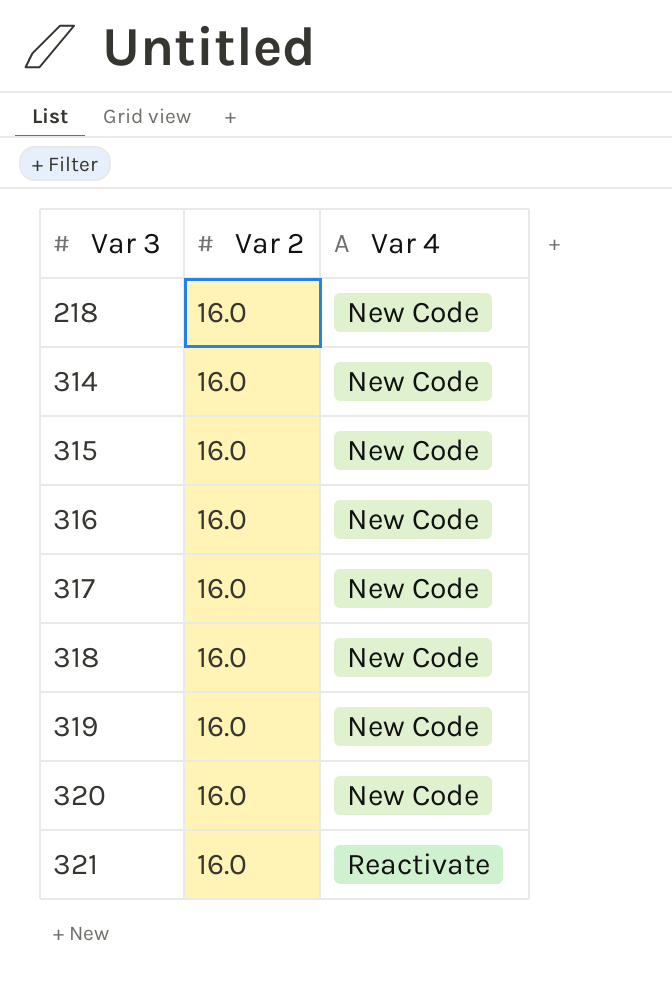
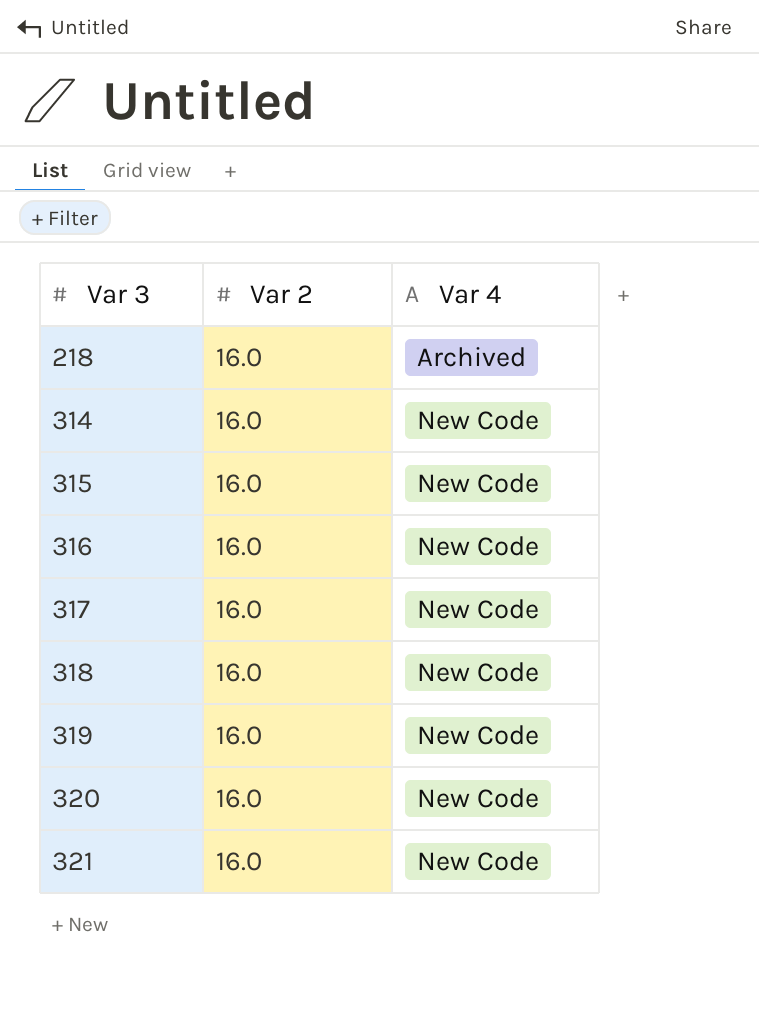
218 | Var 4: New Code -> Archived
321 | Var 4: Reactivate -> New Code

